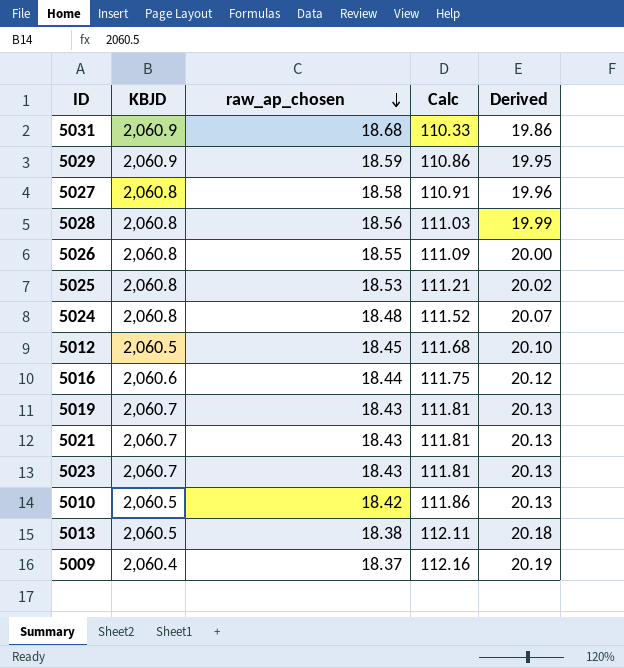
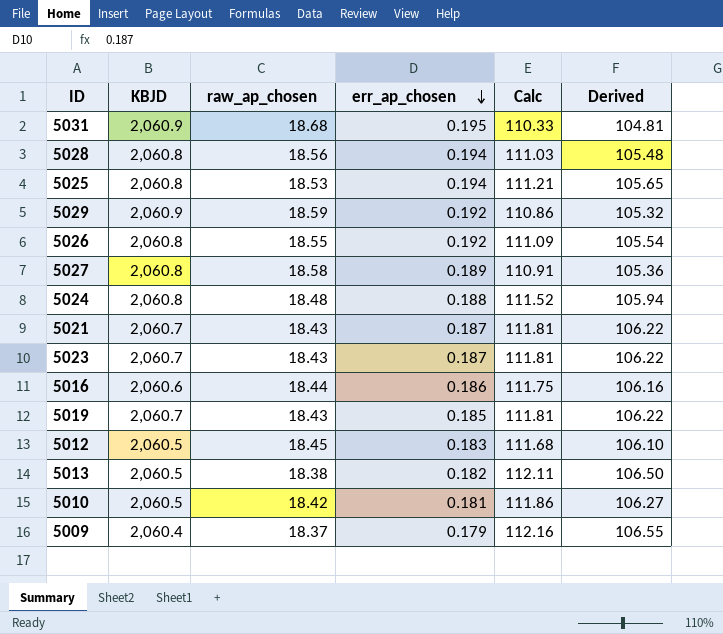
row order: raw_ap_chosen descending -> err_ap_chosen descending
column err_ap_chosen | position: none -> 4
column Derived | formula: [Calc] * 0.18 -> [Calc] * 0.95

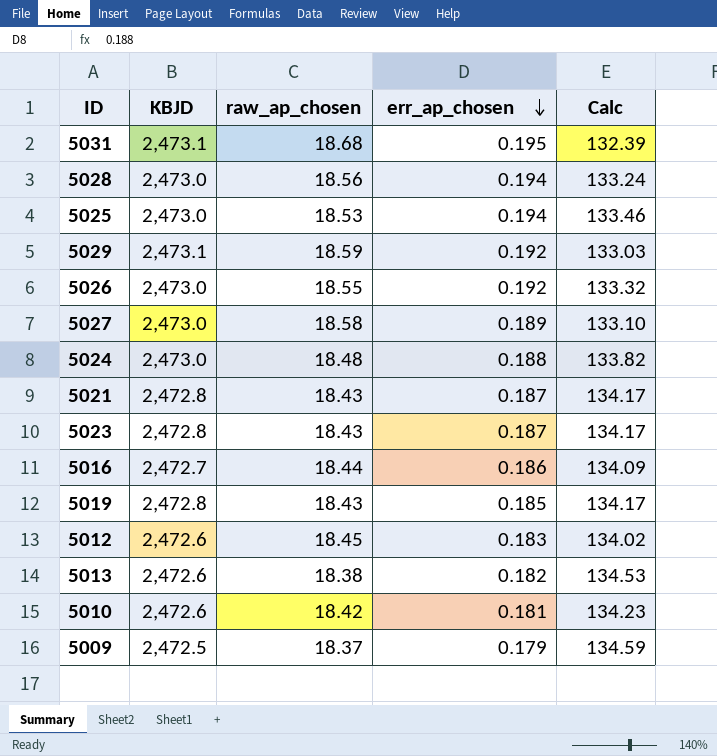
column Derived | formula: [Calc] * 0.95 -> none
5031 | KBJD: 2,060.9 -> 2,473.1
5031 | Calc: 110.33 -> 132.39
5028 | KBJD: 2,060.8 -> 2,473.0
5028 | Calc: 111.03 -> 133.24
5025 | KBJD: 2,060.8 -> 2,473.0
5025 | Calc: 111.21 -> 133.46
5029 | KBJD: 2,060.9 -> 2,473.1
5029 | Calc: 110.86 -> 133.03
5026 | KBJD: 2,060.8 -> 2,473.0
5026 | Calc: 111.09 -> 133.32
5027 | KBJD: 2,060.8 -> 2,473.0
5027 | Calc: 110.91 -> 133.10
5024 | KBJD: 2,060.8 -> 2,473.0
5024 | Calc: 111.52 -> 133.82
5021 | KBJD: 2,060.7 -> 2,472.8
5021 | Calc: 111.81 -> 134.17
5023 | KBJD: 2,060.7 -> 2,472.8
5023 | Calc: 111.81 -> 134.17
5016 | KBJD: 2,060.6 -> 2,472.7
5016 | Calc: 111.75 -> 134.09
5019 | KBJD: 2,060.7 -> 2,472.8
5019 | Calc: 111.81 -> 134.17
5012 | KBJD: 2,060.5 -> 2,472.6
5012 | Calc: 111.68 -> 134.02
5013 | KBJD: 2,060.5 -> 2,472.6
5013 | Calc: 112.11 -> 134.53
5010 | KBJD: 2,060.5 -> 2,472.6
5010 | Calc: 111.86 -> 134.23
5009 | KBJD: 2,060.4 -> 2,472.5
5009 | Calc: 112.16 -> 134.59

